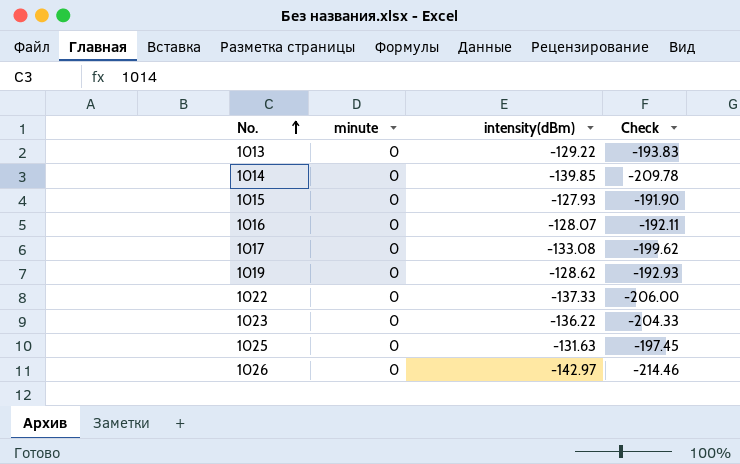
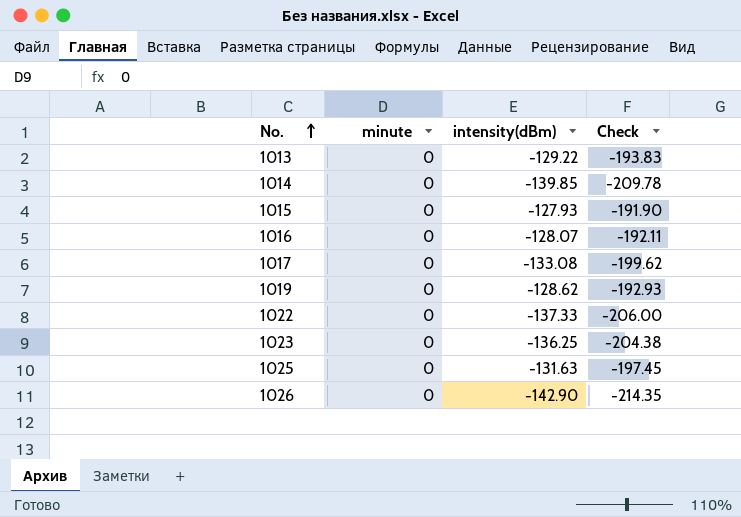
1023 | intensity(dBm): -136.22 -> -136.25
1023 | Check: -204.33 -> -204.38
1026 | intensity(dBm): -142.97 -> -142.90
1026 | Check: -214.46 -> -214.35

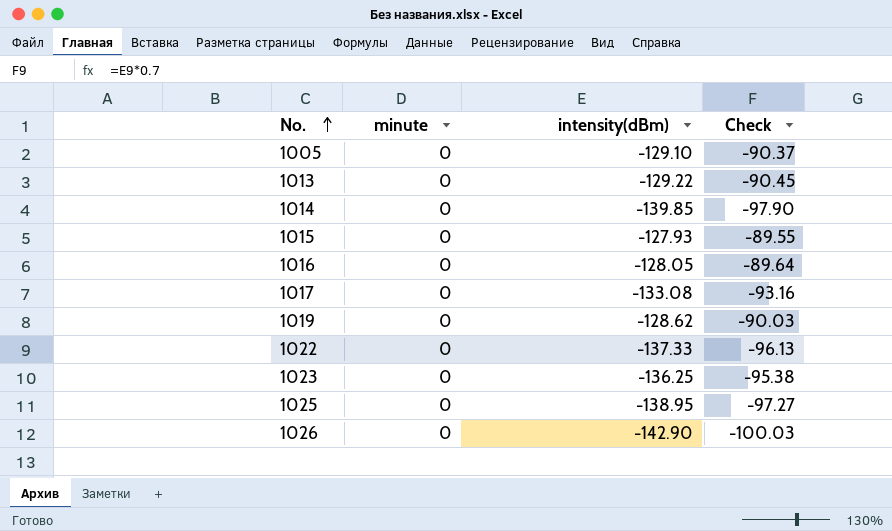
column Check | formula: [intensity(dBm)] * 1.5 -> [intensity(dBm)] * 0.7
row 1005: none -> 0 | -129.10 | -90.37
1016 | intensity(dBm): -128.07 -> -128.05
1025 | intensity(dBm): -131.63 -> -138.95

